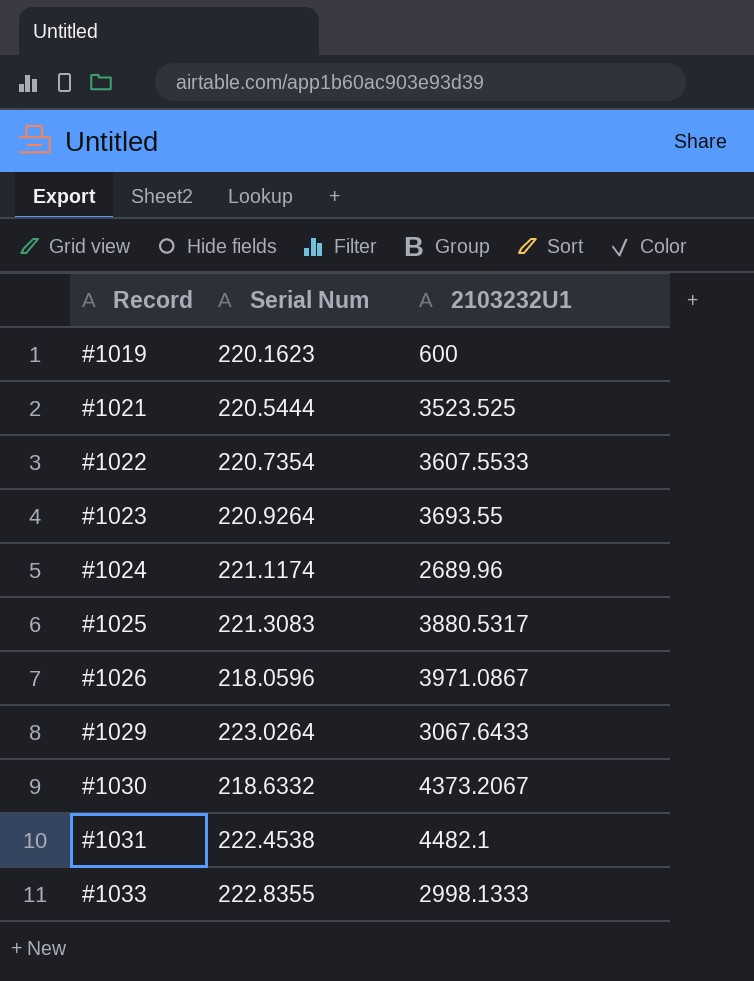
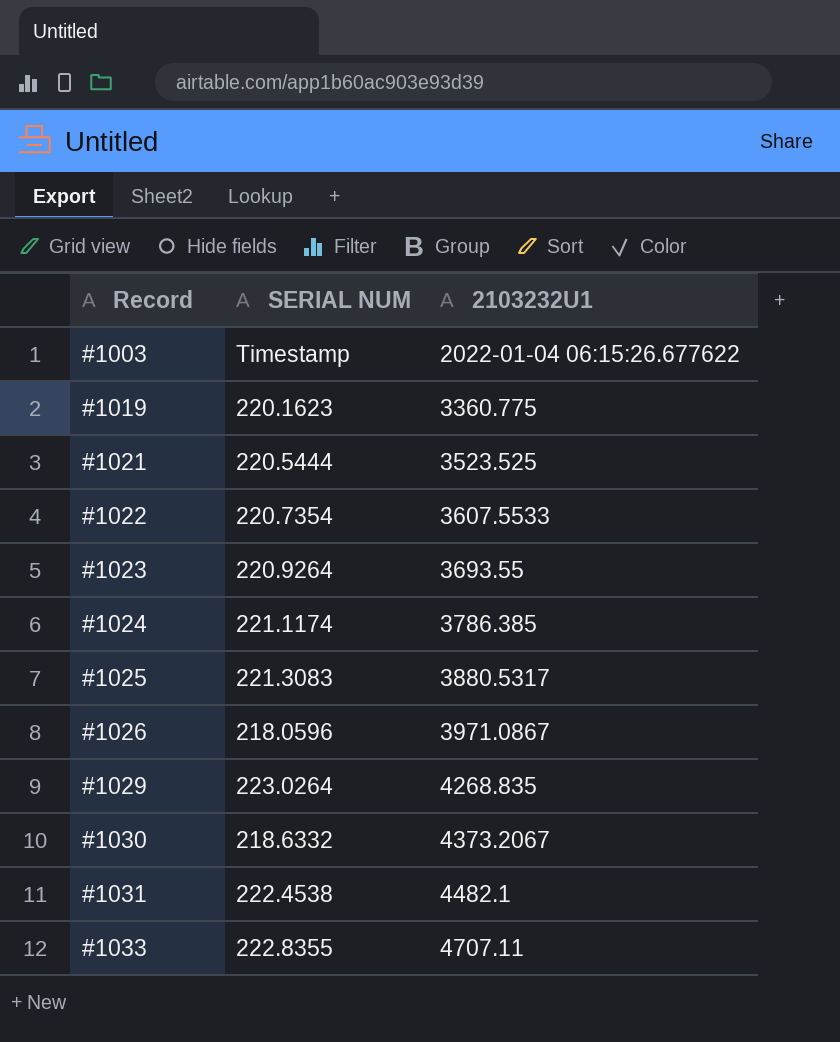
column name: Serial Num -> SERIAL NUM
row #1003: none -> Timestamp | 2022-01-04 06:15:26.677622
#1019 | 2103232U1: 600 -> 3360.775
#1024 | 2103232U1: 2689.96 -> 3786.385
#1029 | 2103232U1: 3067.6433 -> 4268.835
#1033 | 2103232U1: 2998.1333 -> 4707.11

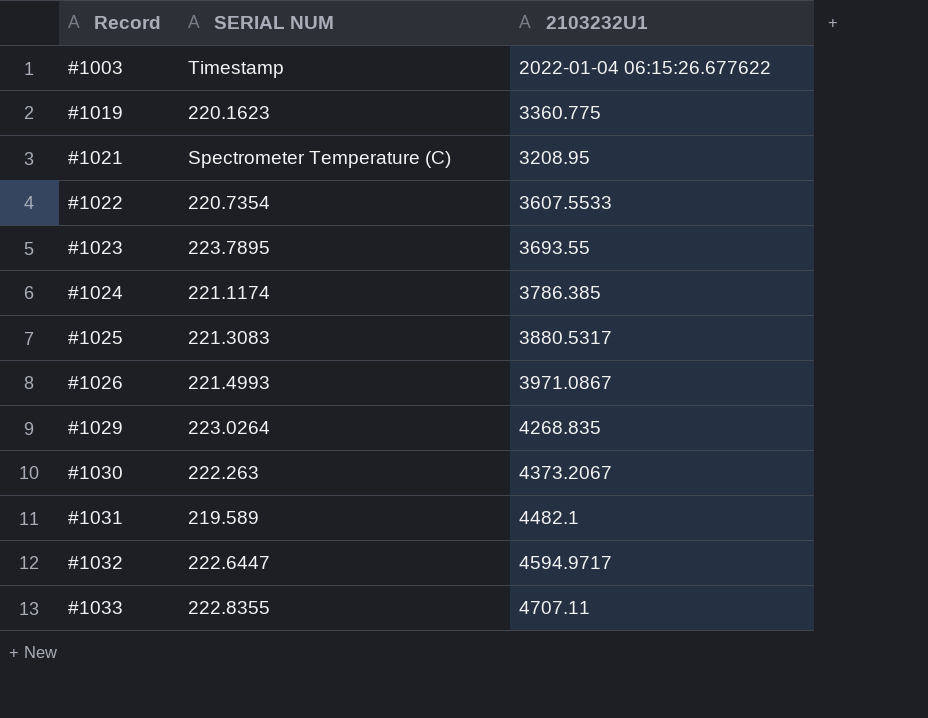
#1021 | SERIAL NUM: 220.5444 -> Spectrometer Temperature (C)
#1021 | 2103232U1: 3523.525 -> 3208.95
#1023 | SERIAL NUM: 220.9264 -> 223.7895
#1026 | SERIAL NUM: 218.0596 -> 221.4993
#1030 | SERIAL NUM: 218.6332 -> 222.263
#1031 | SERIAL NUM: 222.4538 -> 219.589
row #1032: none -> 222.6447 | 4594.9717

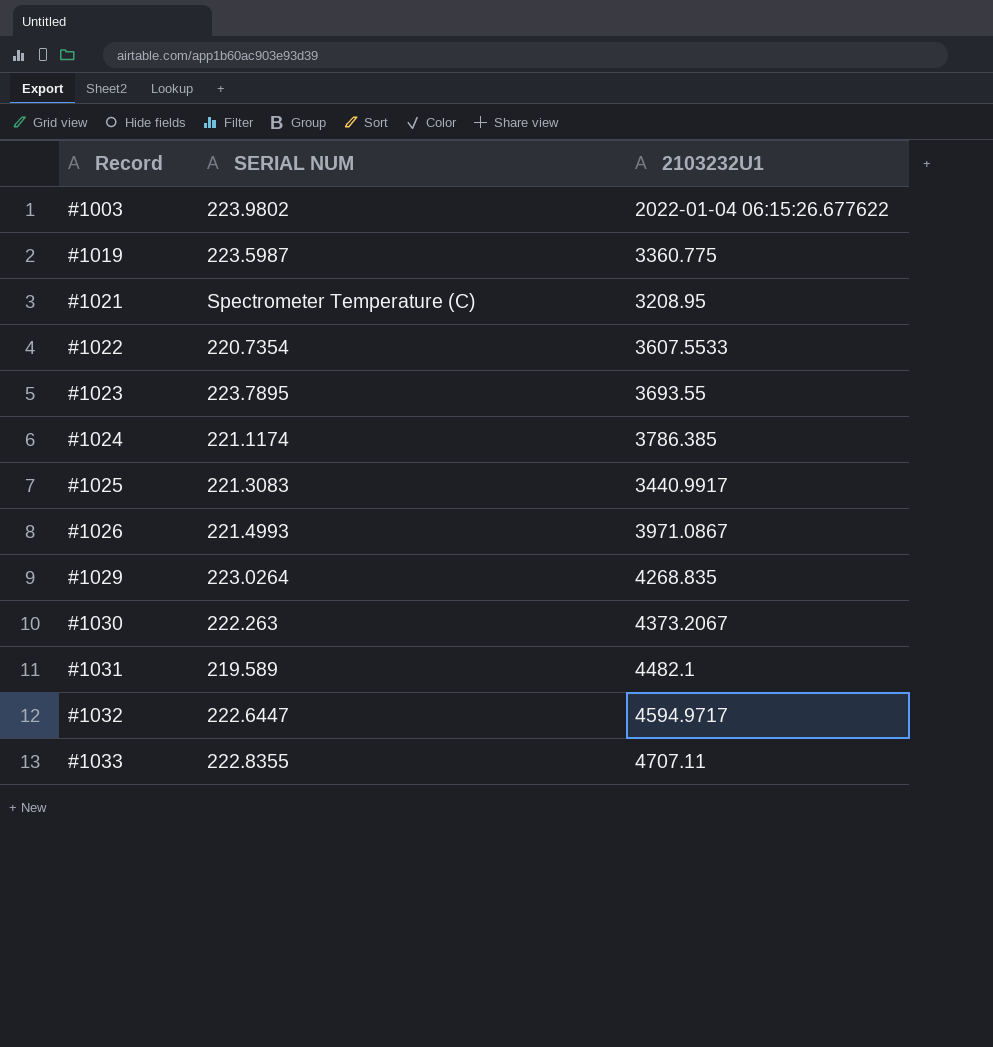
#1003 | SERIAL NUM: Timestamp -> 223.9802
#1019 | SERIAL NUM: 220.1623 -> 223.5987
#1025 | 2103232U1: 3880.5317 -> 3440.9917

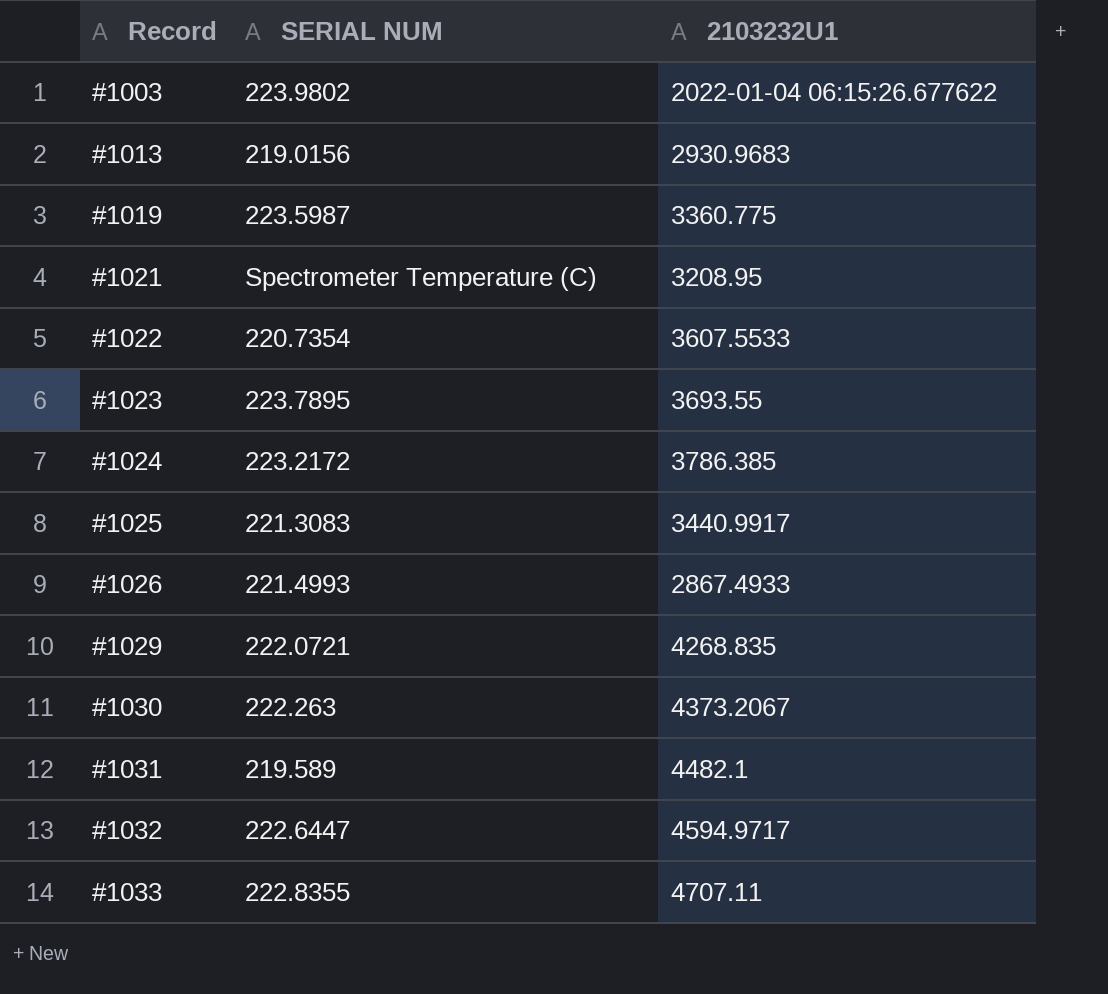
row #1013: none -> 219.0156 | 2930.9683
#1024 | SERIAL NUM: 221.1174 -> 223.2172
#1026 | 2103232U1: 3971.0867 -> 2867.4933
#1029 | SERIAL NUM: 223.0264 -> 222.0721

